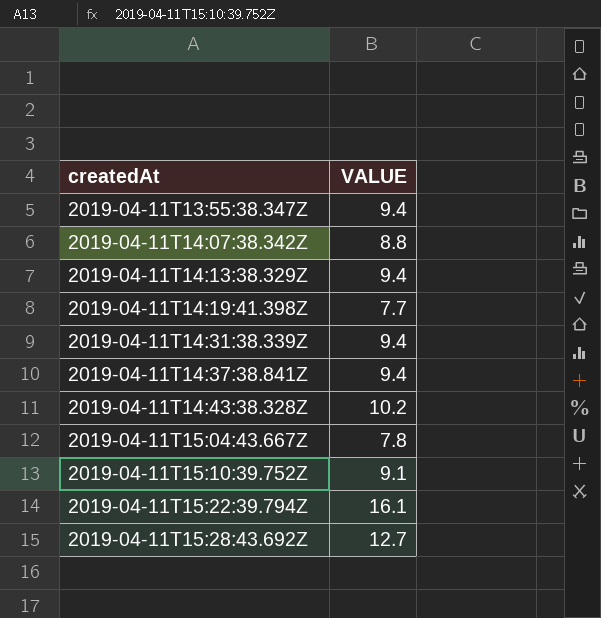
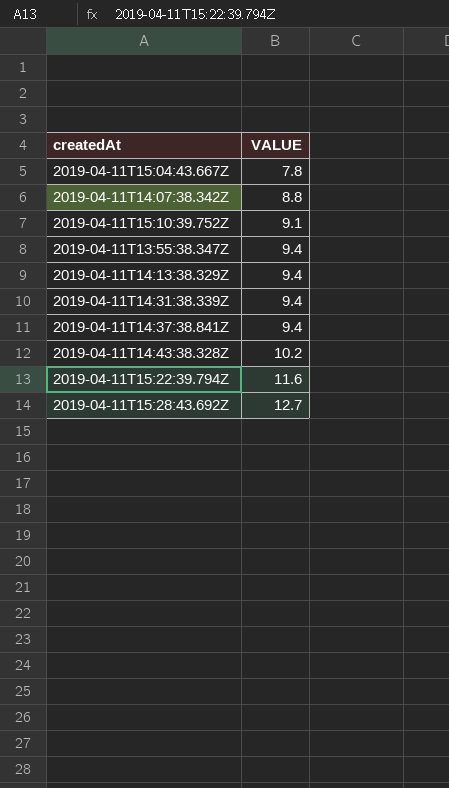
row order: createdAt ascending -> VALUE ascending
row 2019-04-11T14:19:41.398Z: 7.7 -> none
2019-04-11T15:22:39.794Z | VALUE: 16.1 -> 11.6

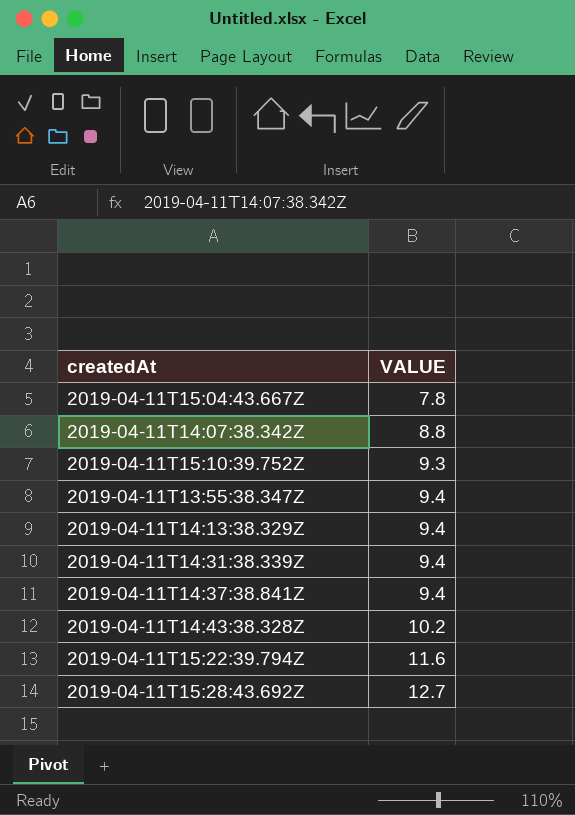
2019-04-11T15:10:39.752Z | VALUE: 9.1 -> 9.3

